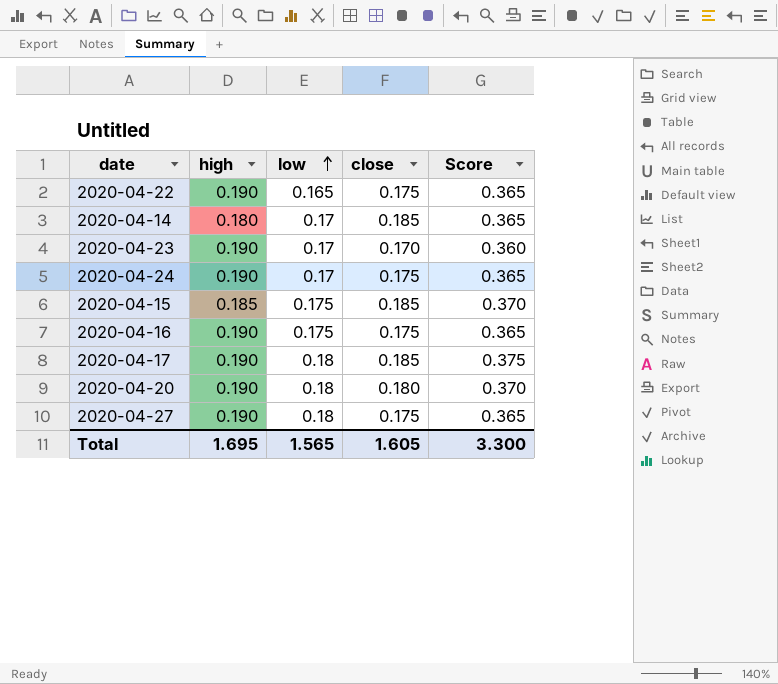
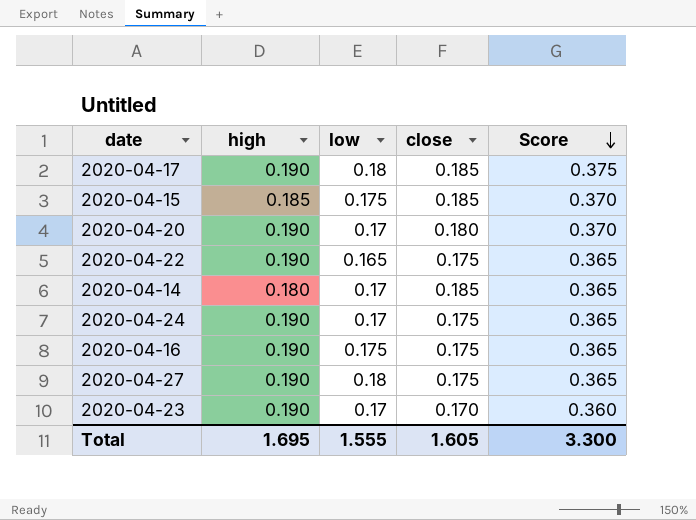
row order: low ascending -> Score descending
2020-04-20 | low: 0.18 -> 0.17
Total | low: 1.565 -> 1.555

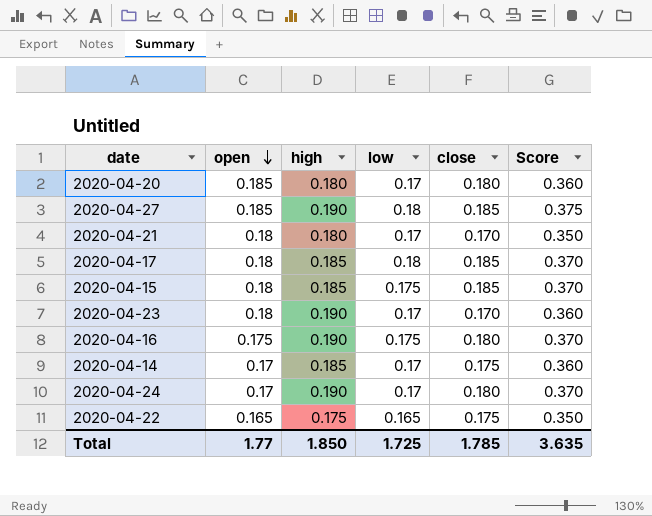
row order: Score descending -> open descending
column open | position: none -> 2
2020-04-20 | high: 0.190 -> 0.180
2020-04-20 | Score: 0.370 -> 0.360
2020-04-27 | close: 0.175 -> 0.185
2020-04-27 | Score: 0.365 -> 0.375
row 2020-04-21: none -> 0.18 | 0.180 | 0.17 | 0.170 | 0.350
2020-04-17 | high: 0.190 -> 0.185
2020-04-17 | Score: 0.375 -> 0.370
2020-04-16 | close: 0.175 -> 0.180
2020-04-16 | Score: 0.365 -> 0.370
2020-04-14 | high: 0.180 -> 0.185
2020-04-14 | close: 0.185 -> 0.175
2020-04-14 | Score: 0.365 -> 0.360
2020-04-24 | close: 0.175 -> 0.180
2020-04-24 | Score: 0.365 -> 0.370
2020-04-22 | high: 0.190 -> 0.175
2020-04-22 | Score: 0.365 -> 0.350
Total | high: 1.695 -> 1.850
Total | low: 1.555 -> 1.725
Total | close: 1.605 -> 1.785
Total | Score: 3.300 -> 3.635

